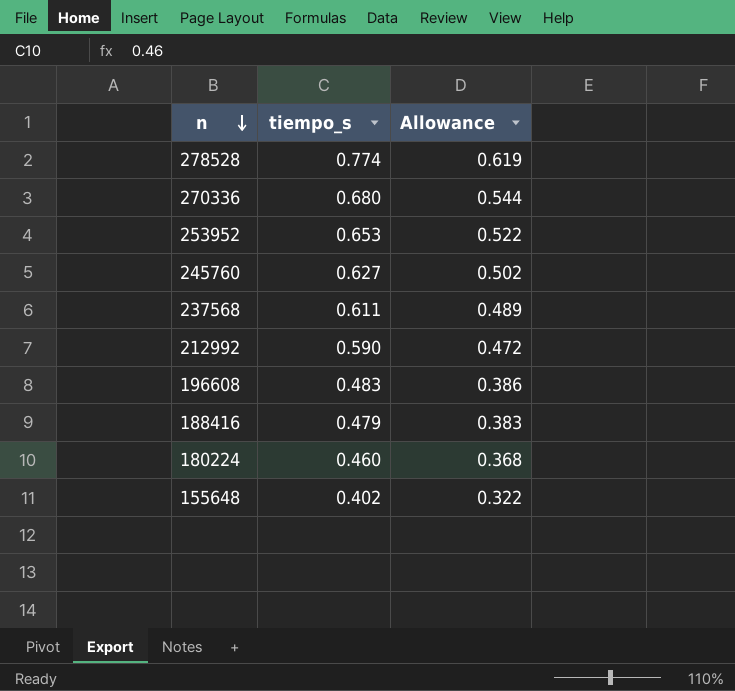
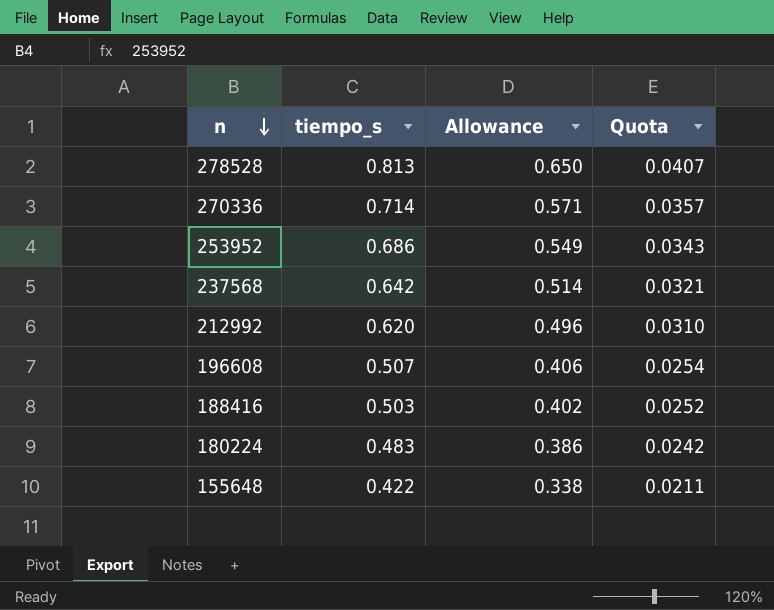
column Quota | formula: none -> [tiempo_s] * 0.05
row 245760: 0.627 | 0.502 -> none
278528 | tiempo_s: 0.774 -> 0.813
278528 | Allowance: 0.619 -> 0.650
270336 | tiempo_s: 0.680 -> 0.714
270336 | Allowance: 0.544 -> 0.571
253952 | tiempo_s: 0.653 -> 0.686
253952 | Allowance: 0.522 -> 0.549
237568 | tiempo_s: 0.611 -> 0.642
237568 | Allowance: 0.489 -> 0.514
212992 | tiempo_s: 0.590 -> 0.620
212992 | Allowance: 0.472 -> 0.496
196608 | tiempo_s: 0.483 -> 0.507
196608 | Allowance: 0.386 -> 0.406
188416 | tiempo_s: 0.479 -> 0.503
188416 | Allowance: 0.383 -> 0.402
180224 | tiempo_s: 0.460 -> 0.483
180224 | Allowance: 0.368 -> 0.386
155648 | tiempo_s: 0.402 -> 0.422
155648 | Allowance: 0.322 -> 0.338

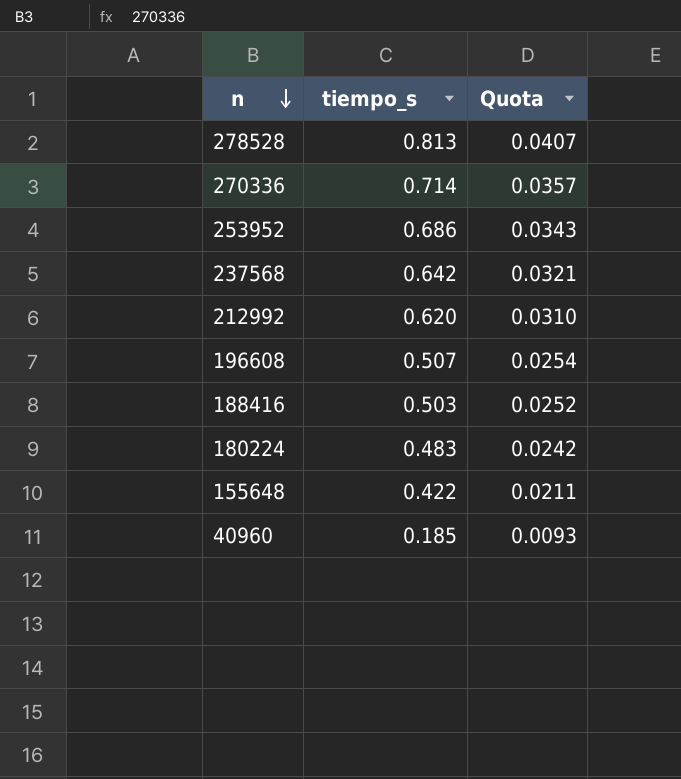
column Allowance | formula: [tiempo_s] * 0.8 -> none
row 40960: none -> 0.185 | 0.0093

